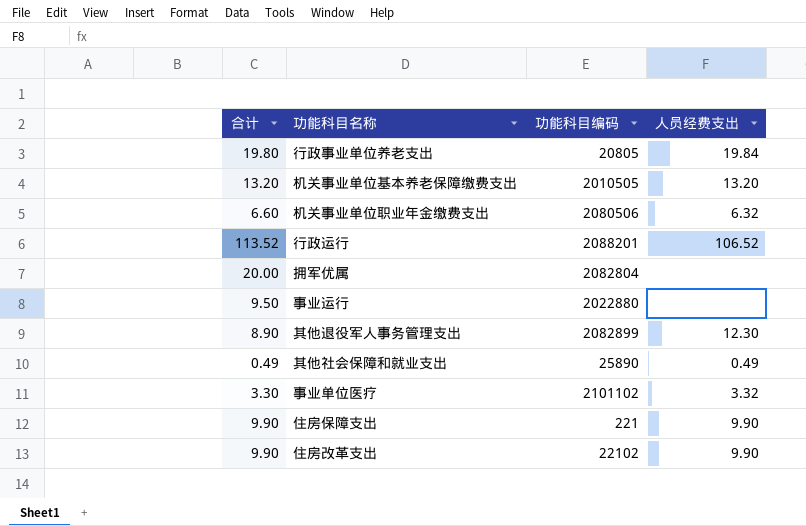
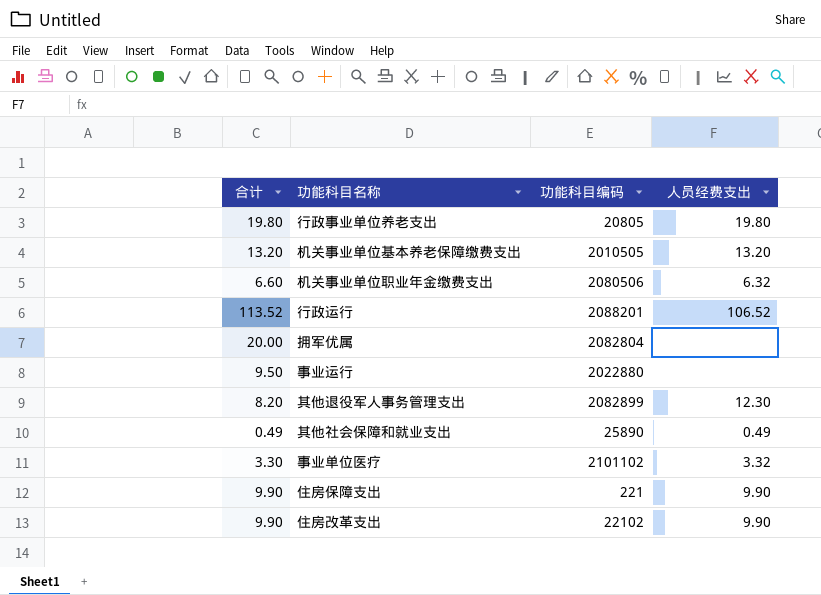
行政事业单位养老支出 | 人员经费支出: 19.84 -> 19.80
其他退役军人事务管理支出 | 合计: 8.90 -> 8.20

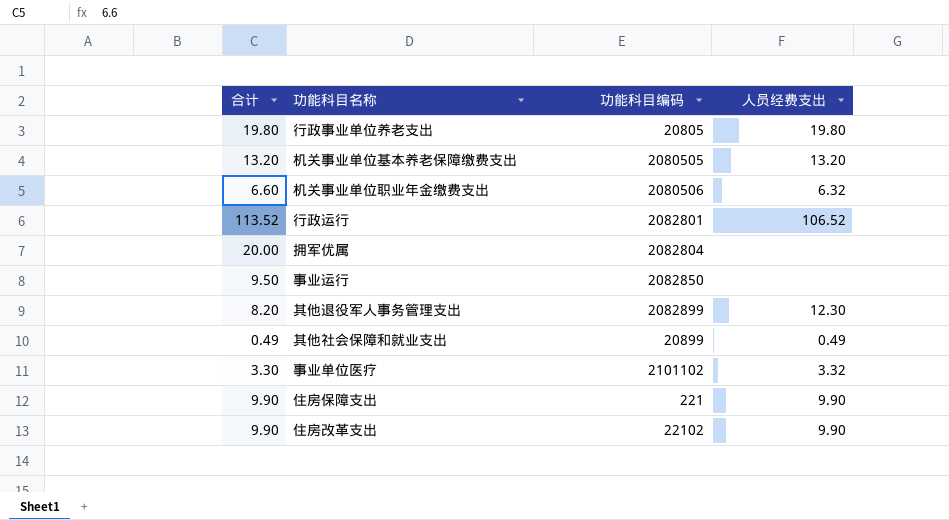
机关事业单位基本养老保障缴费支出 | 功能科目编码: 2010505 -> 2080505
行政运行 | 功能科目编码: 2088201 -> 2082801
事业运行 | 功能科目编码: 2022880 -> 2082850
其他社会保障和就业支出 | 功能科目编码: 25890 -> 20899

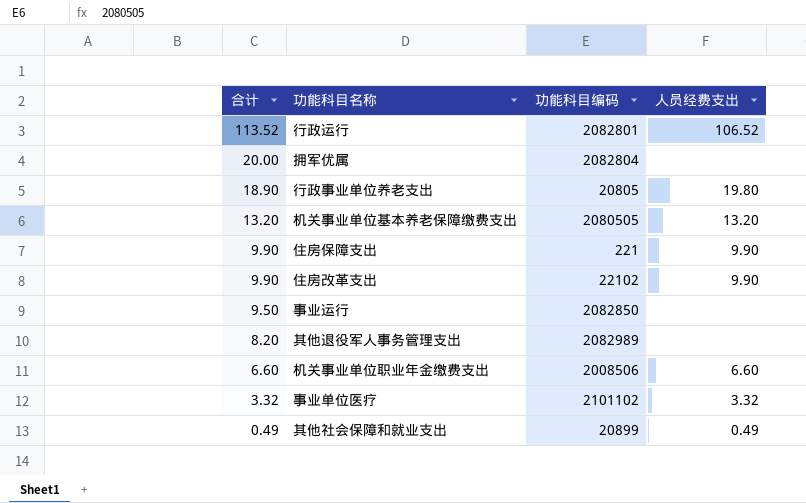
row order: none -> 合计 descending
行政事业单位养老支出 | 合计: 19.80 -> 18.90
其他退役军人事务管理支出 | 功能科目编码: 2082899 -> 2082989
其他退役军人事务管理支出 | 人员经费支出: 12.30 -> none
机关事业单位职业年金缴费支出 | 功能科目编码: 2080506 -> 2008506
机关事业单位职业年金缴费支出 | 人员经费支出: 6.32 -> 6.60
事业单位医疗 | 合计: 3.30 -> 3.32

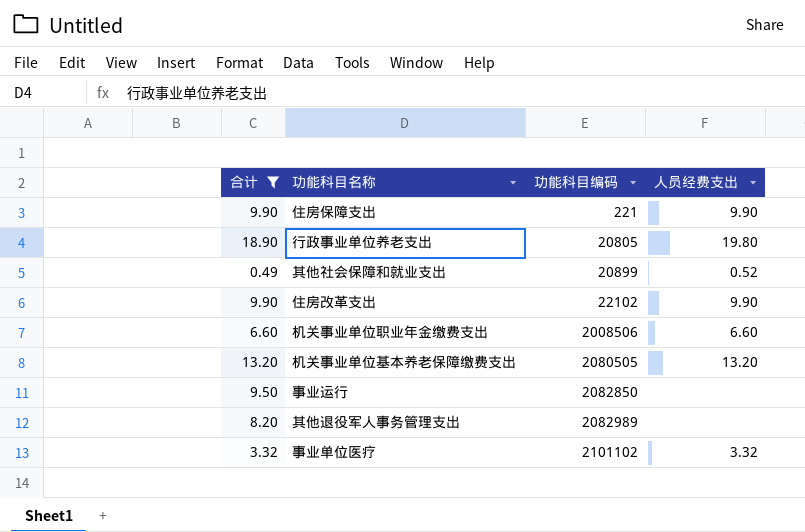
filter: none -> 合计 <= 18.90
row order: 合计 descending -> 功能科目编码 ascending
其他社会保障和就业支出 | 人员经费支出: 0.49 -> 0.52

